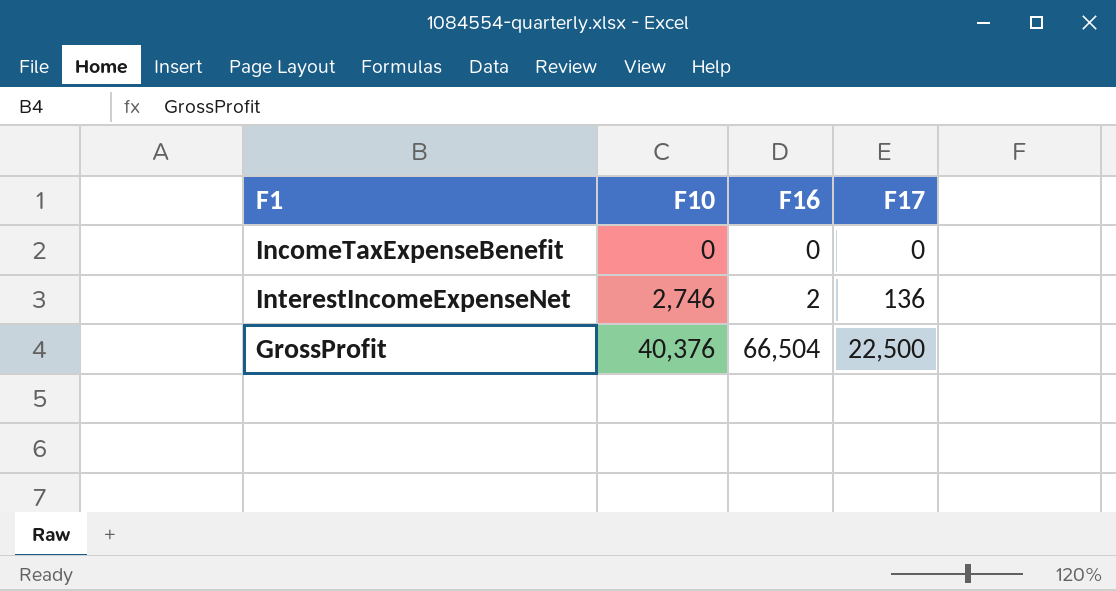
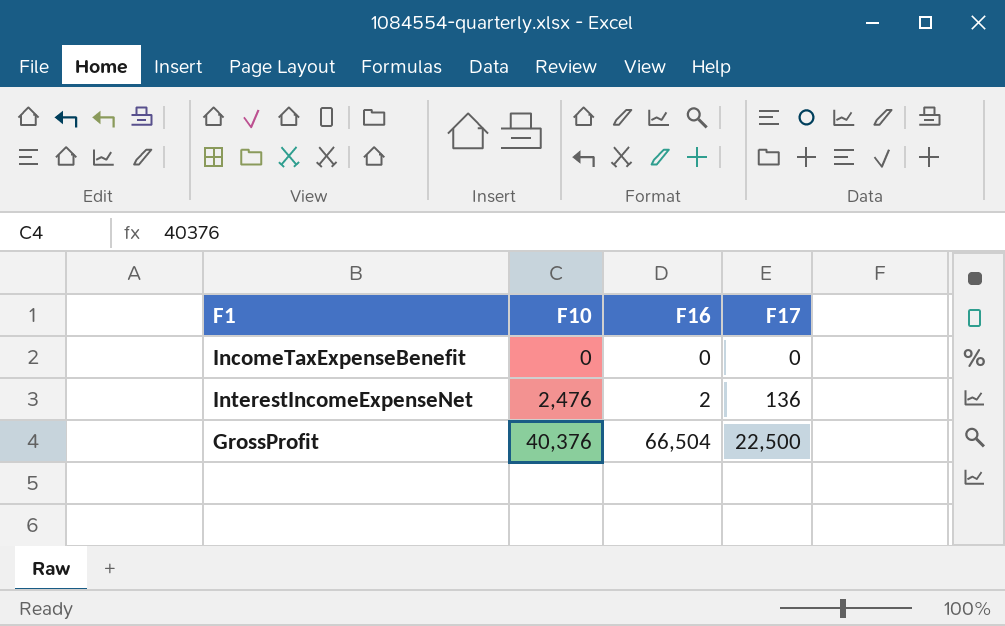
InterestIncomeExpenseNet | F10: 2,746 -> 2,476

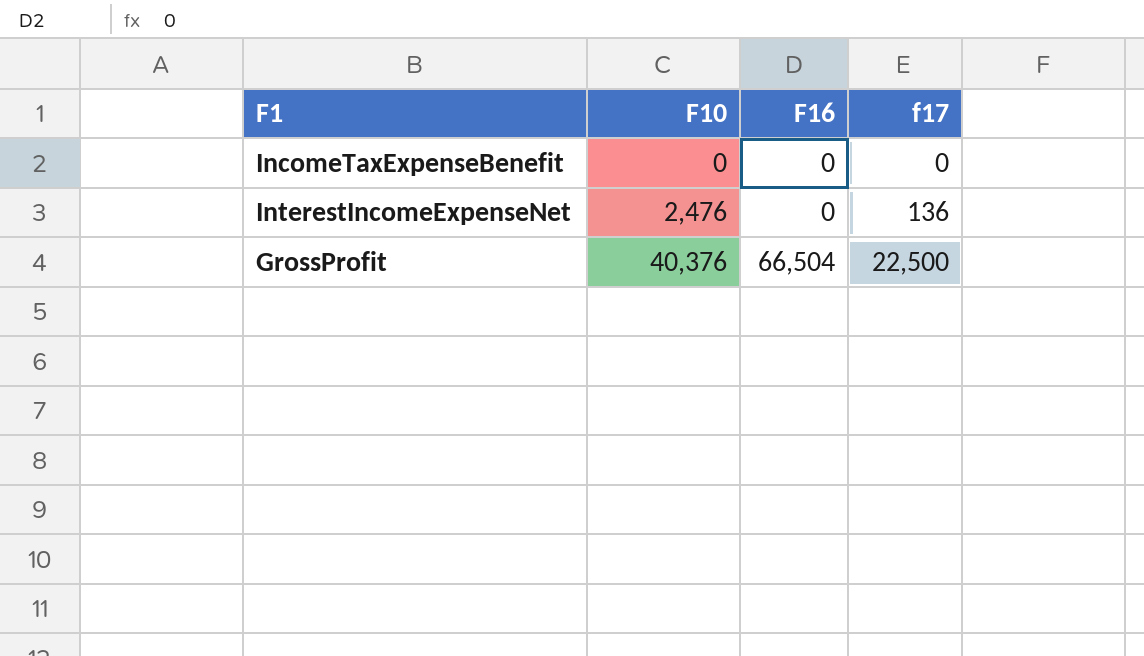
column name: F17 -> f17
InterestIncomeExpenseNet | F16: 2 -> 0

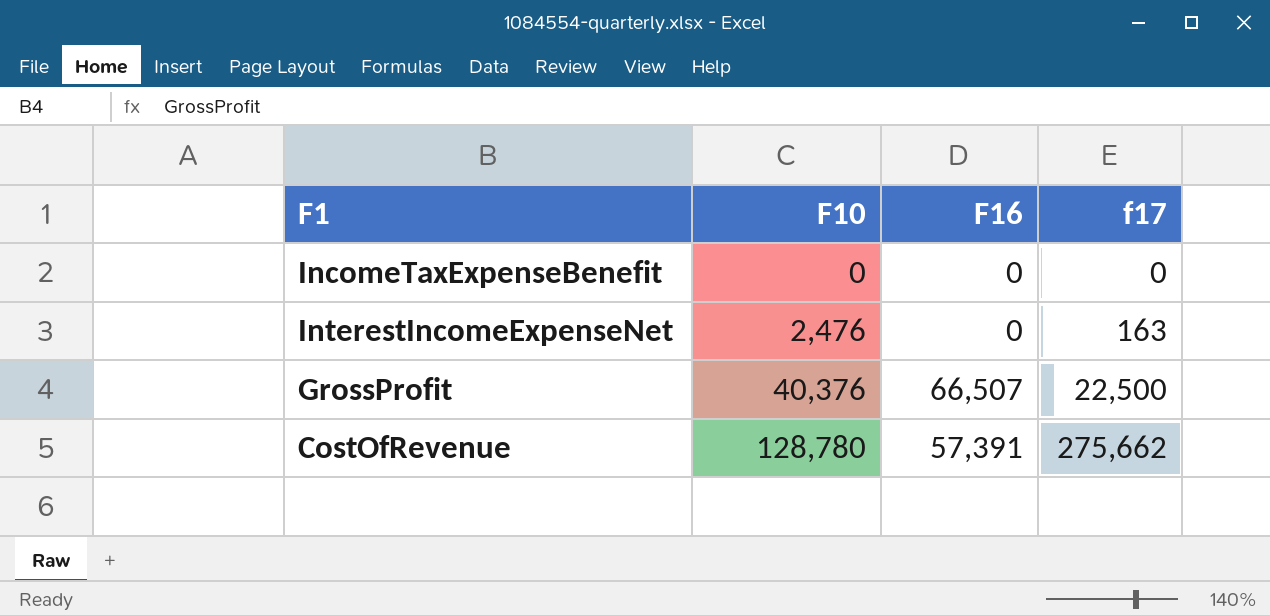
InterestIncomeExpenseNet | f17: 136 -> 163
GrossProfit | F16: 66,504 -> 66,507
row CostOfRevenue: none -> 128,780 | 57,391 | 275,662

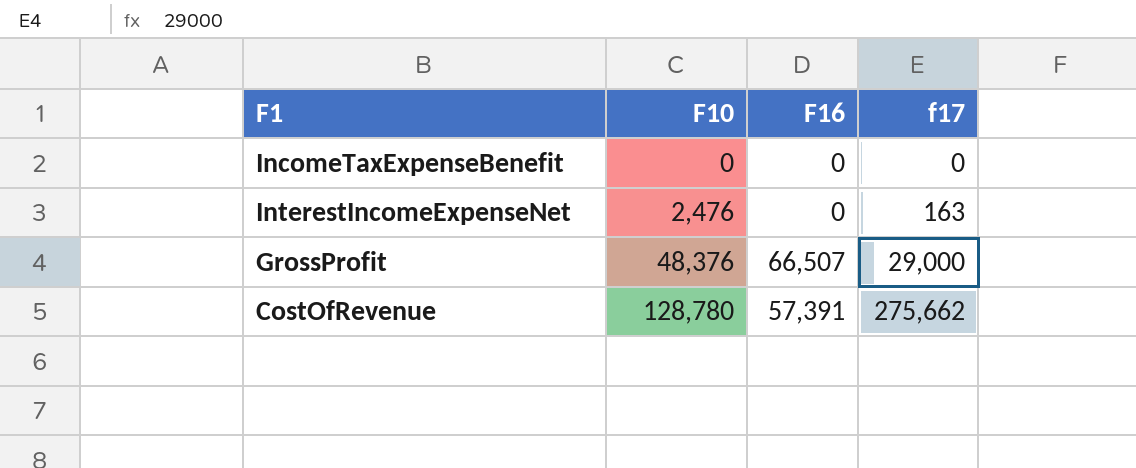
GrossProfit | F10: 40,376 -> 48,376
GrossProfit | f17: 22,500 -> 29,000

